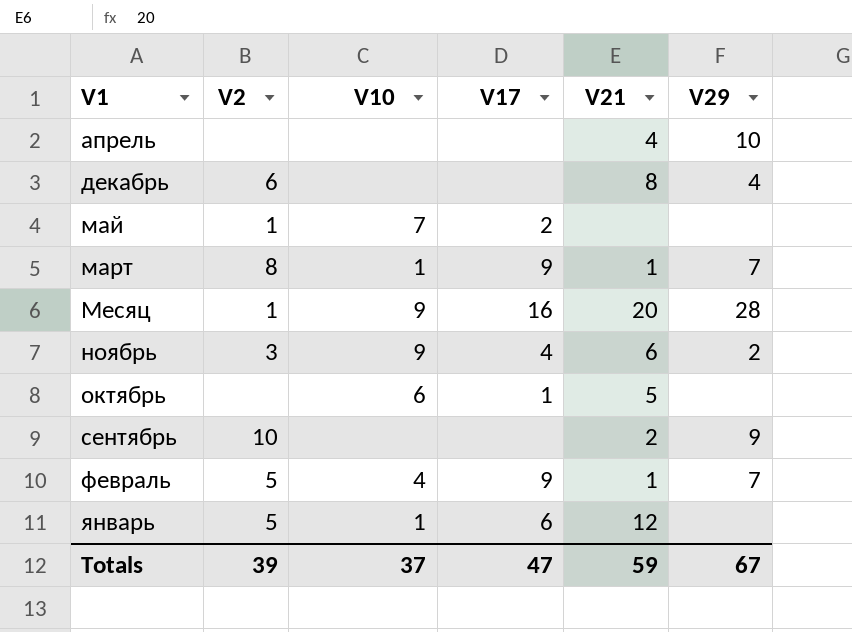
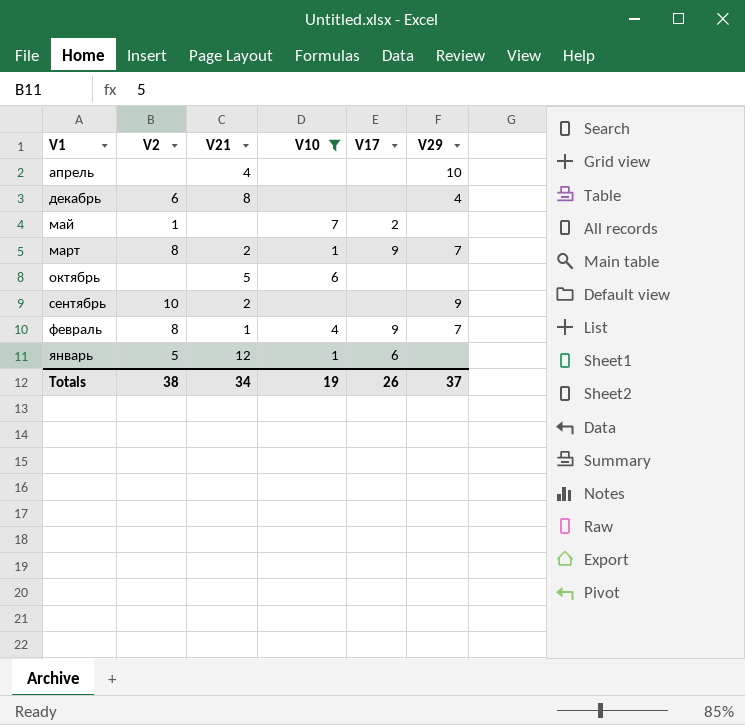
filter: none -> V10 != 9
column V21 | position: 5 -> 3
март | V21: 1 -> 2
октябрь | V17: 1 -> none
февраль | V2: 5 -> 8
Totals | V2: 39 -> 38
Totals | V21: 59 -> 34
Totals | V10: 37 -> 19
Totals | V17: 47 -> 26
Totals | V29: 67 -> 37

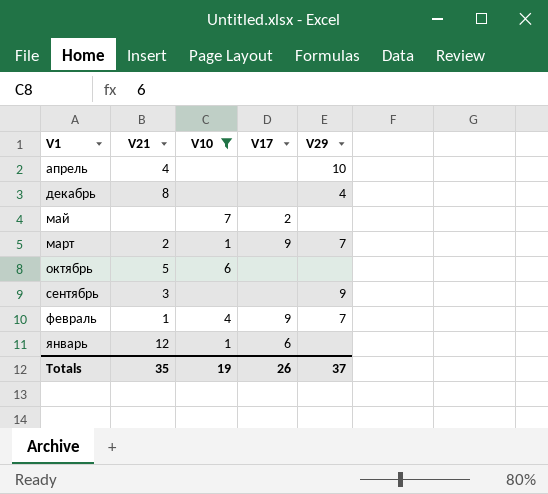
column V2 | position: 2 -> none
сентябрь | V21: 2 -> 3
Totals | V21: 34 -> 35

